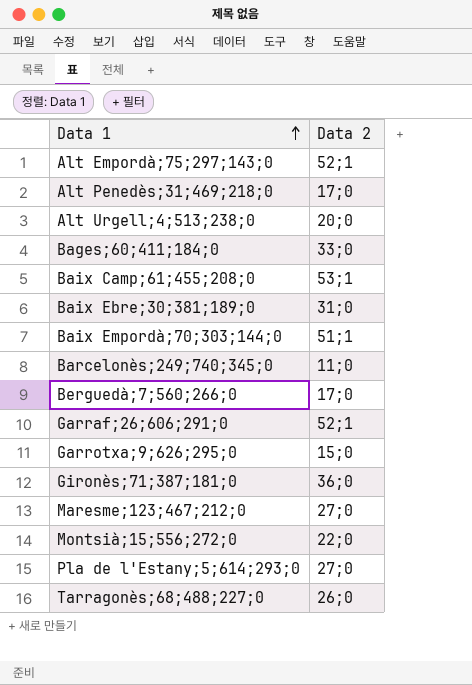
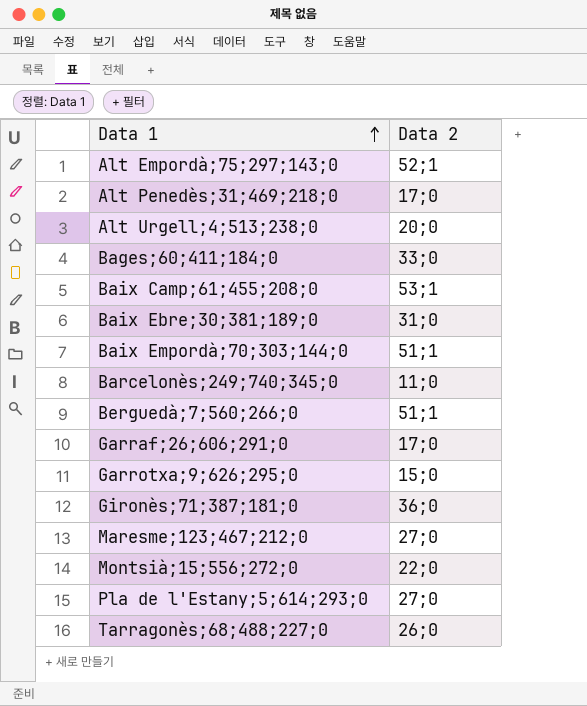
Berguedà;7;560;266;0 | Data 2: 17;0 -> 51;1
Garraf;26;606;291;0 | Data 2: 52;1 -> 17;0

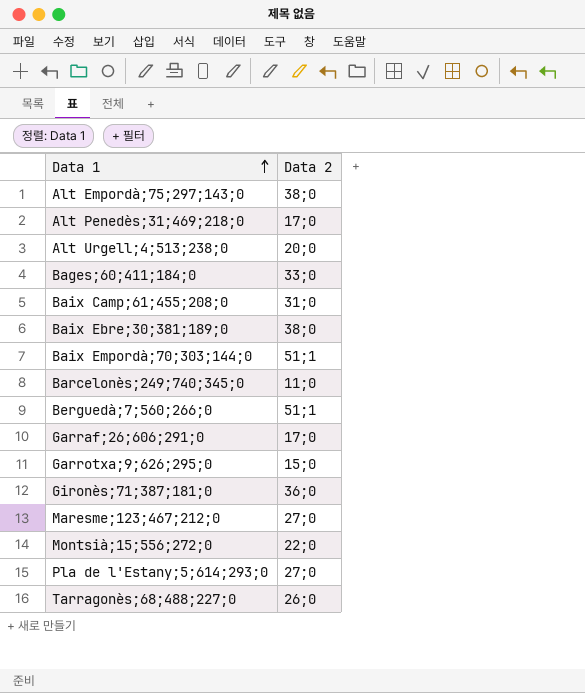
Alt Empordà;75;297;143;0 | Data 2: 52;1 -> 38;0
Baix Camp;61;455;208;0 | Data 2: 53;1 -> 31;0
Baix Ebre;30;381;189;0 | Data 2: 31;0 -> 38;0

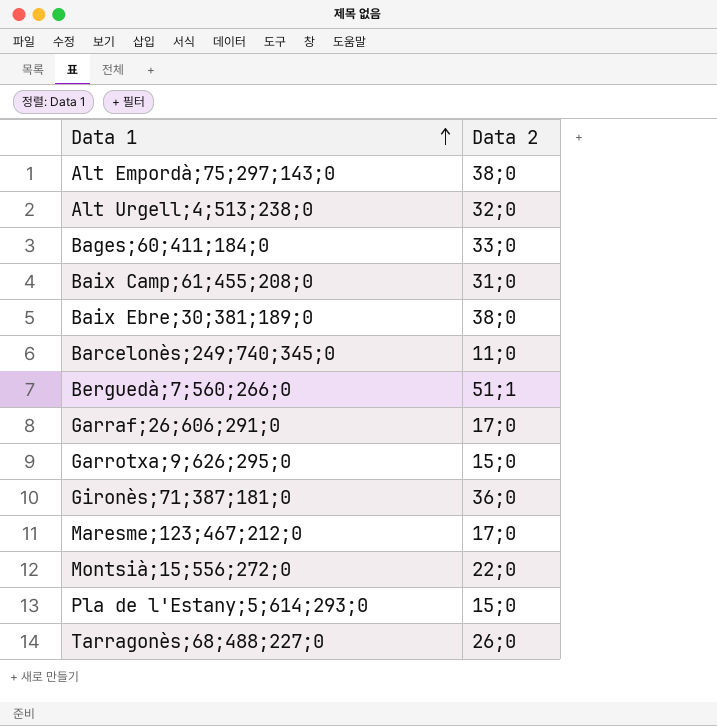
row Alt Penedès;31;469;218;0: 17;0 -> none
row Baix Empordà;70;303;144;0: 51;1 -> none
Alt Urgell;4;513;238;0 | Data 2: 20;0 -> 32;0
Maresme;123;467;212;0 | Data 2: 27;0 -> 17;0
Pla de l'Estany;5;614;293;0 | Data 2: 27;0 -> 15;0

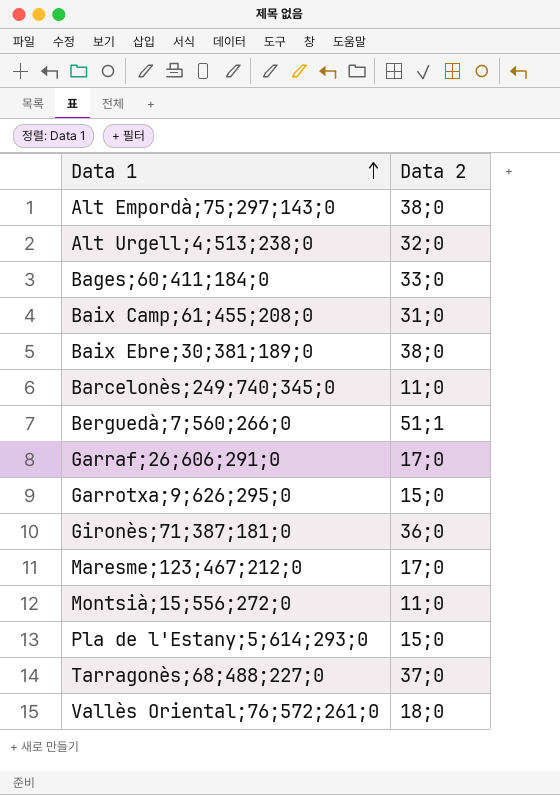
Montsià;15;556;272;0 | Data 2: 22;0 -> 11;0
Tarragonès;68;488;227;0 | Data 2: 26;0 -> 37;0
row Vallès Oriental;76;572;261;0: none -> 18;0

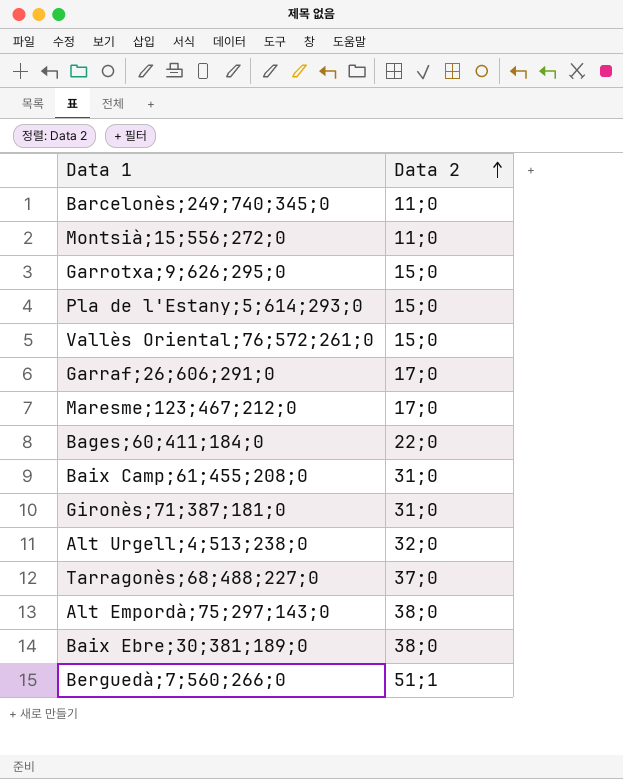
row order: Data 1 ascending -> Data 2 ascending
Vallès Oriental;76;572;261;0 | Data 2: 18;0 -> 15;0
Bages;60;411;184;0 | Data 2: 33;0 -> 22;0
Gironès;71;387;181;0 | Data 2: 36;0 -> 31;0

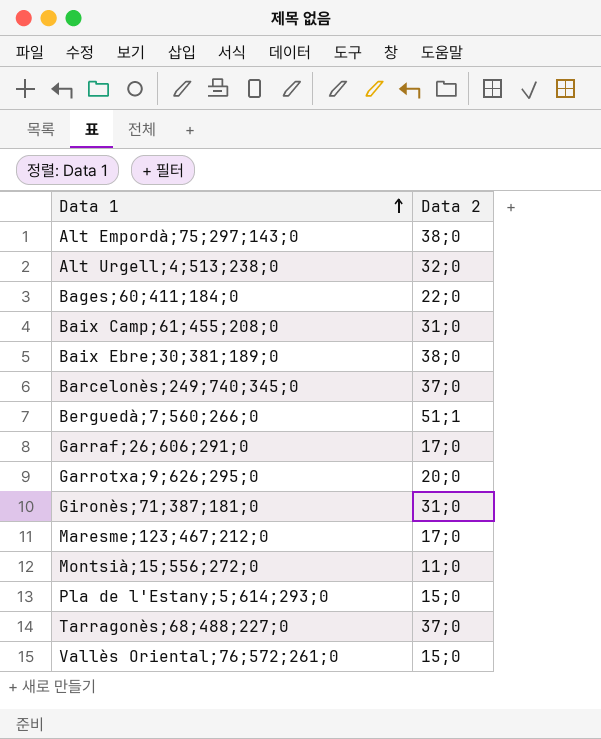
row order: Data 2 ascending -> Data 1 ascending
Barcelonès;249;740;345;0 | Data 2: 11;0 -> 37;0
Garrotxa;9;626;295;0 | Data 2: 15;0 -> 20;0

